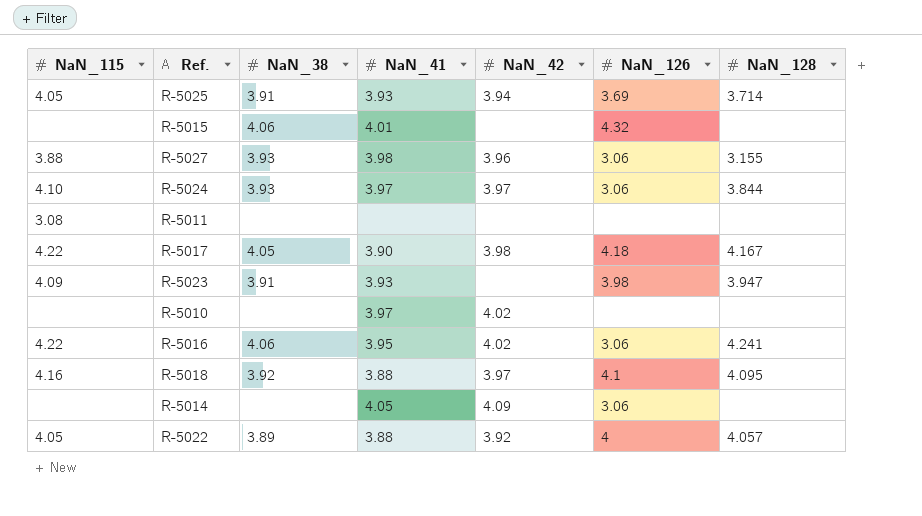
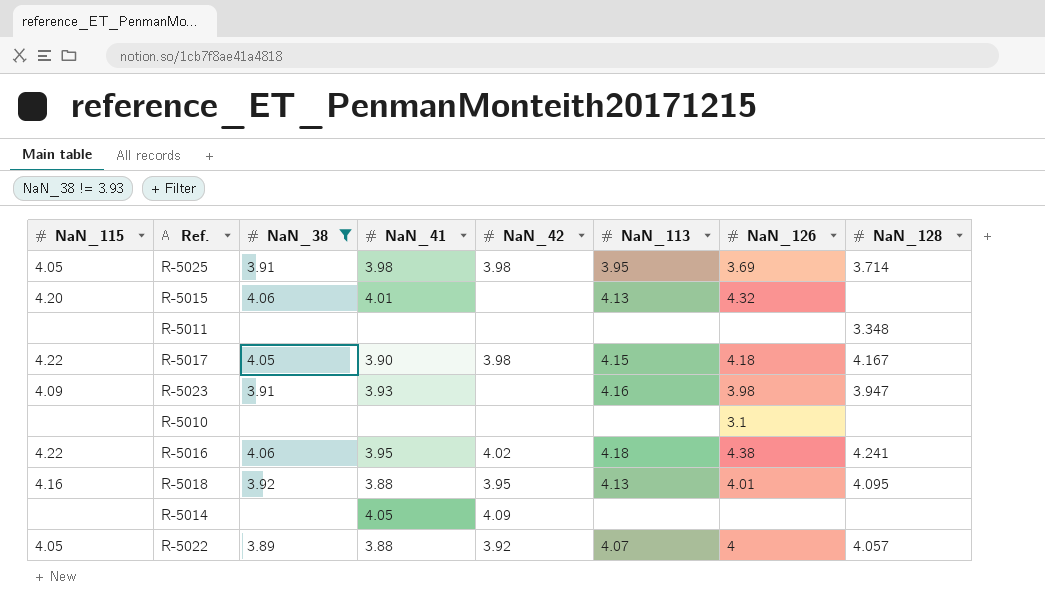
filter: none -> NaN_38 != 3.93
column NaN_113 | position: none -> 6
R-5025 | NaN_41: 3.93 -> 3.98
R-5025 | NaN_42: 3.94 -> 3.98
R-5015 | NaN_115: none -> 4.20
R-5011 | NaN_115: 3.08 -> none
R-5011 | NaN_128: none -> 3.348
R-5010 | NaN_41: 3.97 -> none
R-5010 | NaN_42: 4.02 -> none
R-5010 | NaN_126: none -> 3.1
R-5016 | NaN_126: 3.06 -> 4.38
R-5018 | NaN_42: 3.97 -> 3.95
R-5018 | NaN_126: 4.1 -> 4.01
R-5014 | NaN_126: 3.06 -> none

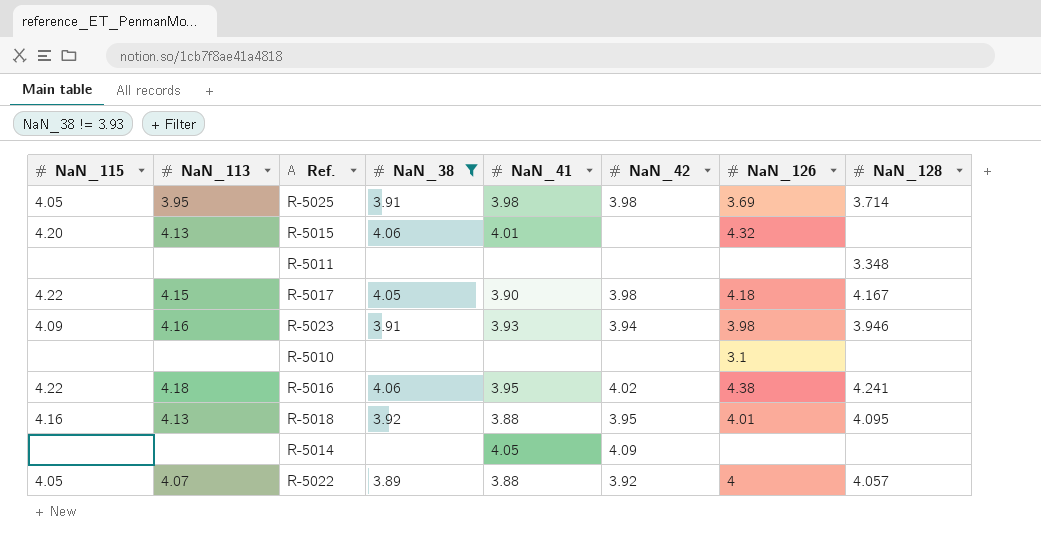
column NaN_113 | position: 6 -> 2
R-5023 | NaN_42: none -> 3.94
R-5023 | NaN_128: 3.947 -> 3.946

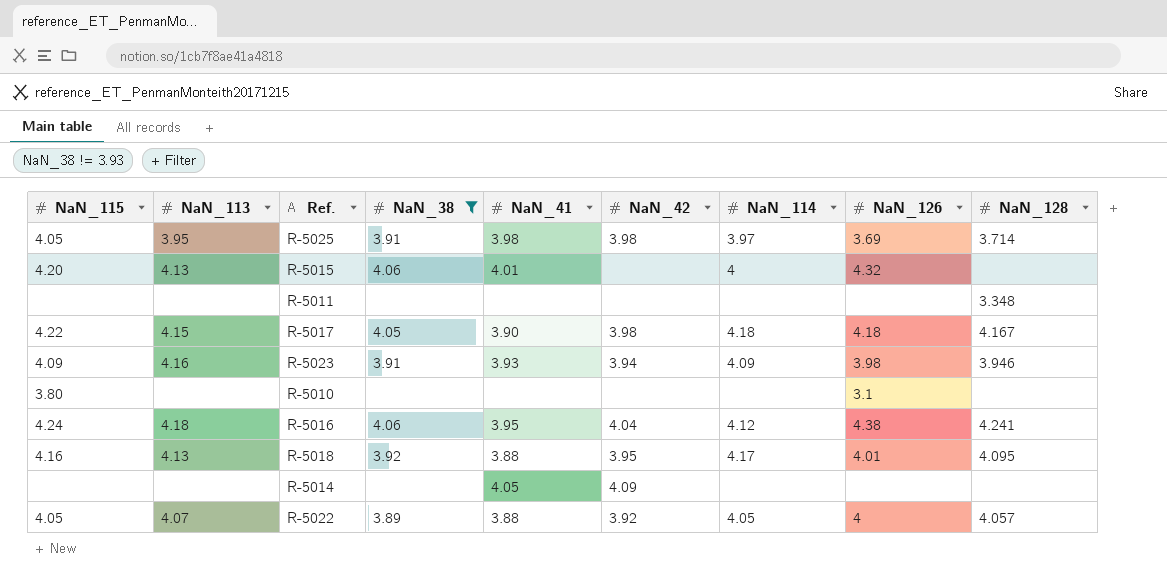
column NaN_114 | position: none -> 7
R-5010 | NaN_115: none -> 3.80
R-5016 | NaN_115: 4.22 -> 4.24
R-5016 | NaN_42: 4.02 -> 4.04

